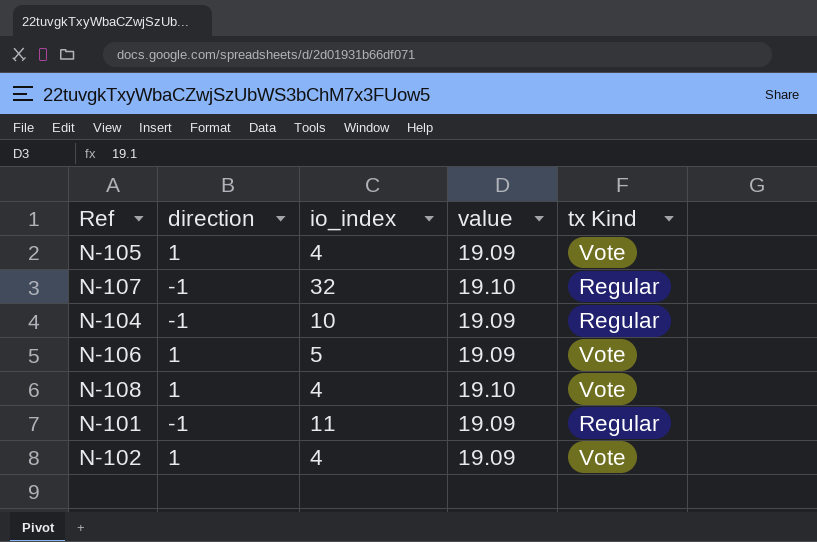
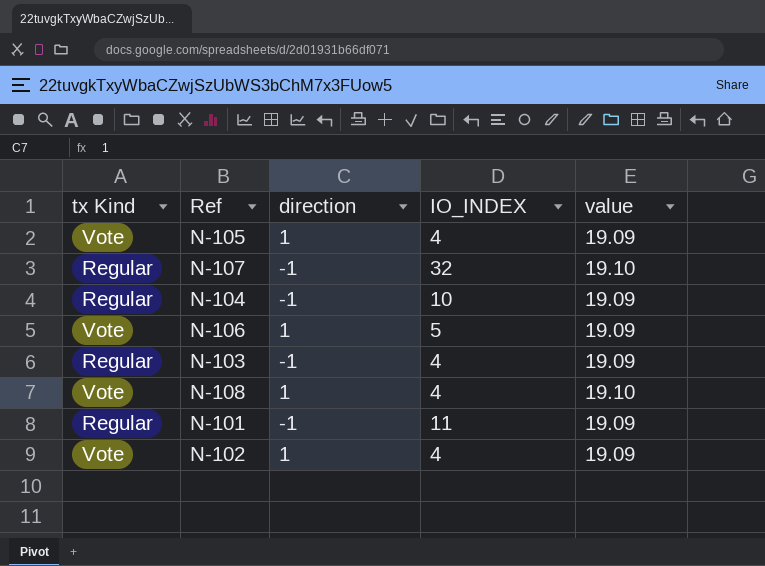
column tx Kind | position: 5 -> 1
column name: io_index -> IO_INDEX
row N-103: none -> Regular | -1 | 4 | 19.09

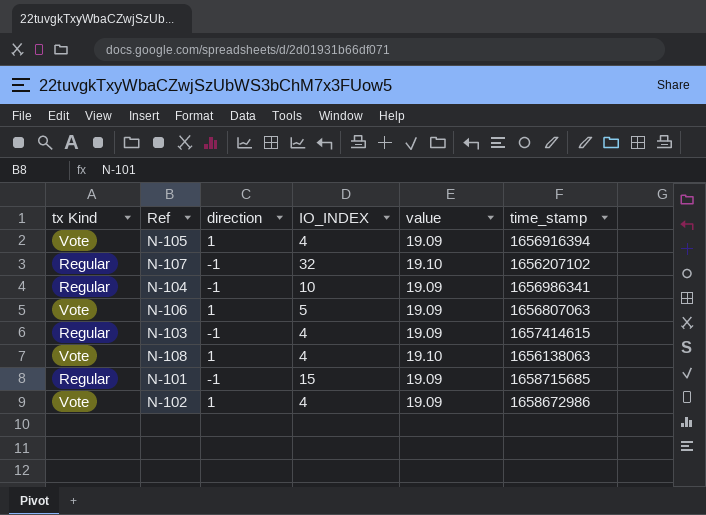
column time_stamp | position: none -> 6
N-101 | IO_INDEX: 11 -> 15

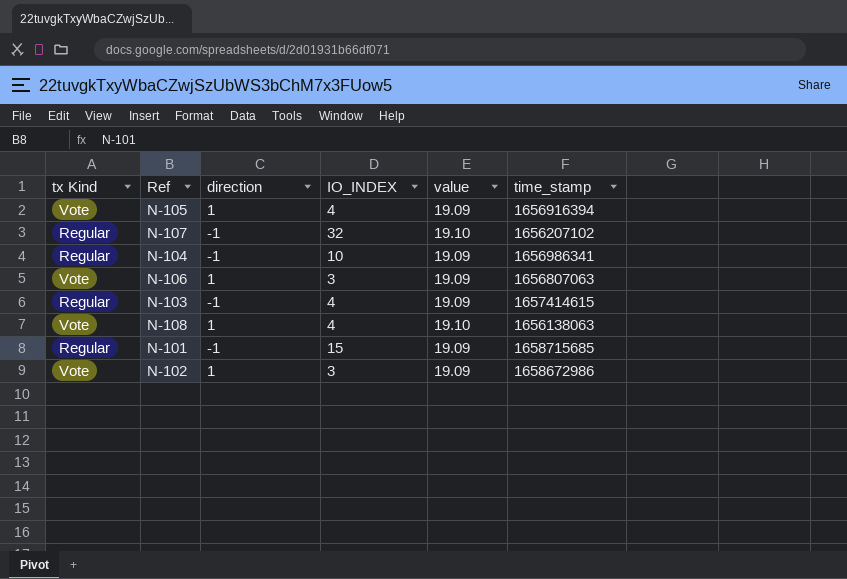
N-106 | IO_INDEX: 5 -> 3
N-102 | IO_INDEX: 4 -> 3

